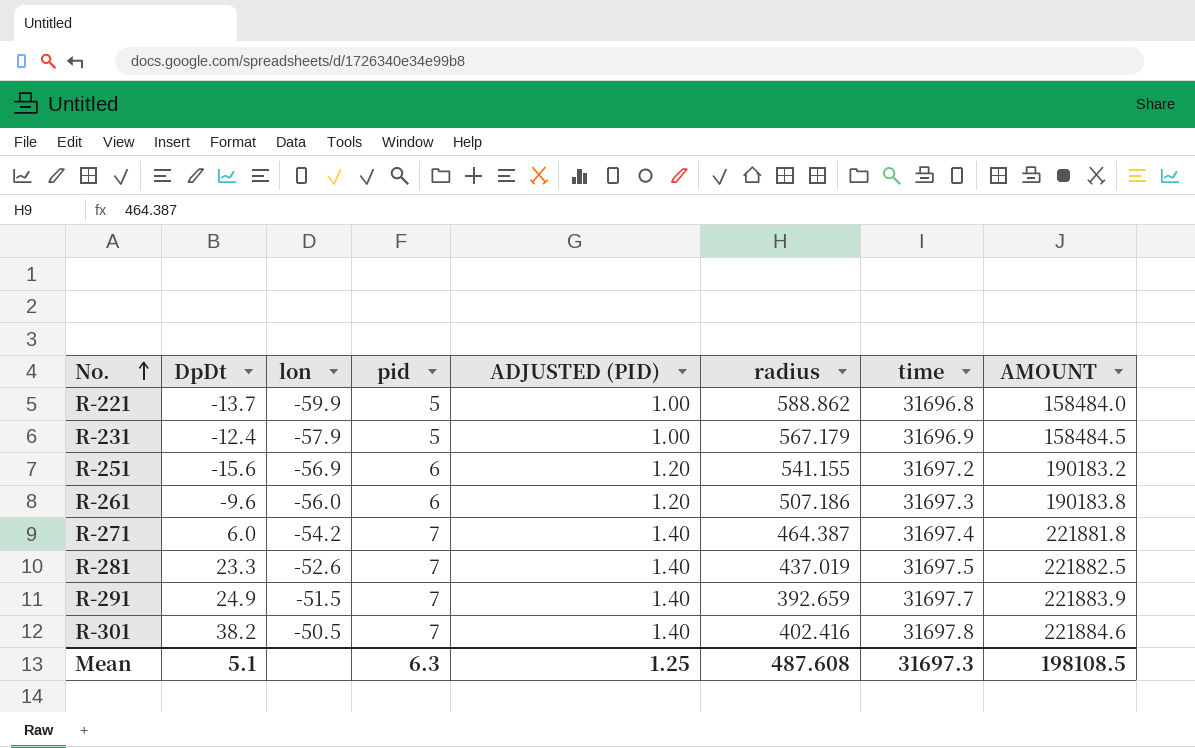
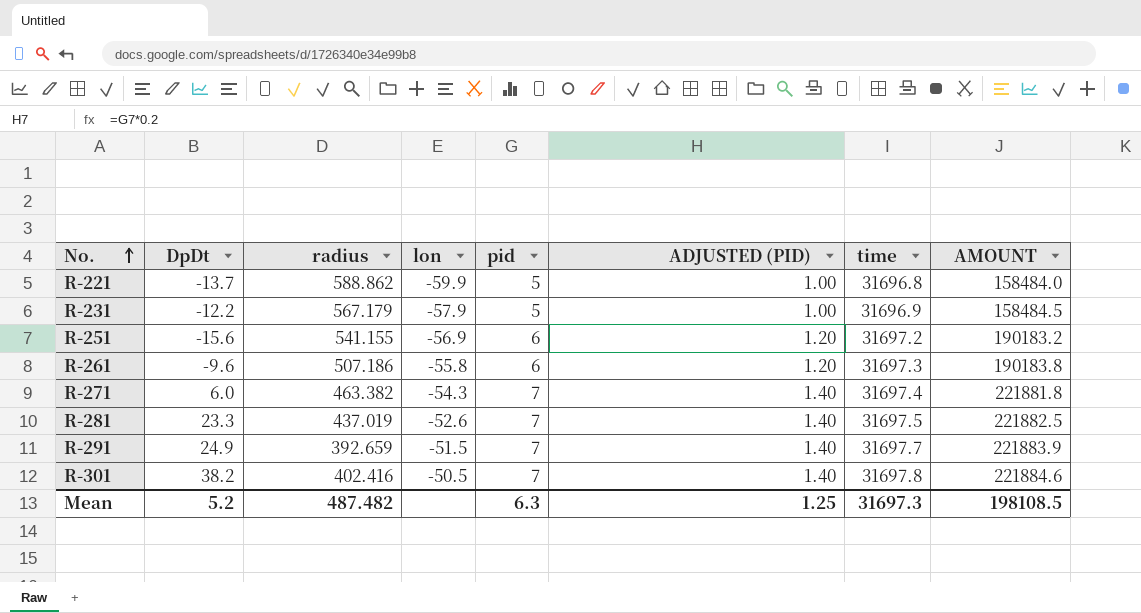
column radius | position: 6 -> 3
R-231 | DpDt: -12.4 -> -12.2
R-261 | lon: -56.0 -> -55.8
R-271 | radius: 464.387 -> 463.382
R-271 | lon: -54.2 -> -54.3
Mean | DpDt: 5.1 -> 5.2
Mean | radius: 487.608 -> 487.482

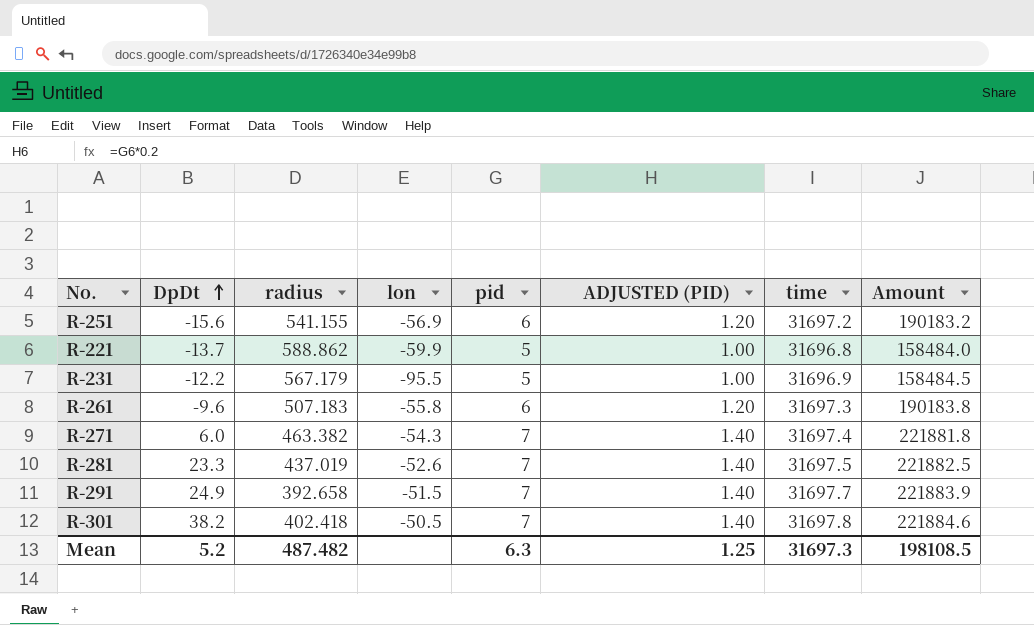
row order: No. ascending -> DpDt ascending
column name: AMOUNT -> Amount
R-231 | lon: -57.9 -> -95.5
R-261 | radius: 507.186 -> 507.183
R-291 | radius: 392.659 -> 392.658
R-301 | radius: 402.416 -> 402.418

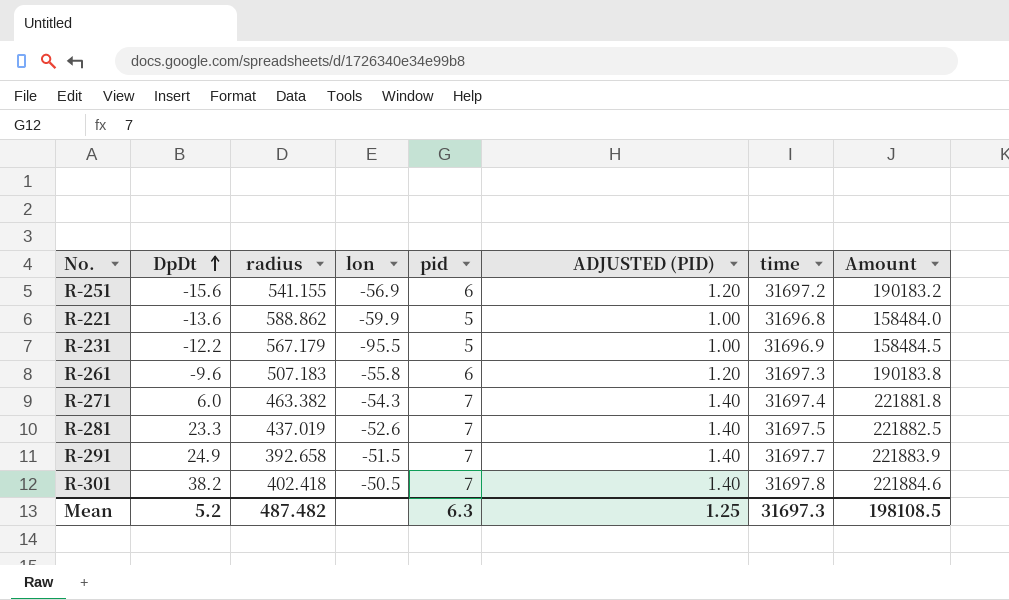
R-221 | DpDt: -13.7 -> -13.6

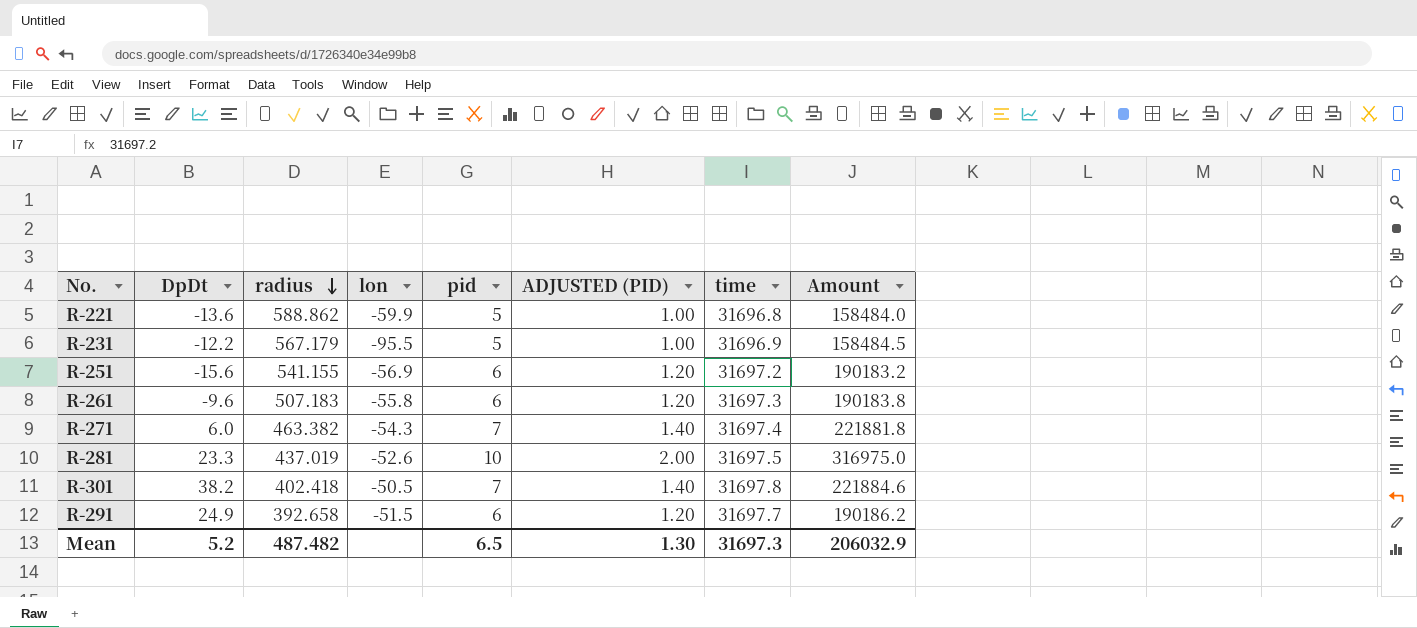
row order: DpDt ascending -> radius descending
R-281 | pid: 7 -> 10
R-281 | ADJUSTED (PID): 1.40 -> 2.00
R-281 | Amount: 221882.5 -> 316975.0
R-291 | pid: 7 -> 6
R-291 | ADJUSTED (PID): 1.40 -> 1.20
R-291 | Amount: 221883.9 -> 190186.2
Mean | pid: 6.3 -> 6.5
Mean | ADJUSTED (PID): 1.25 -> 1.30
Mean | Amount: 198108.5 -> 206032.9

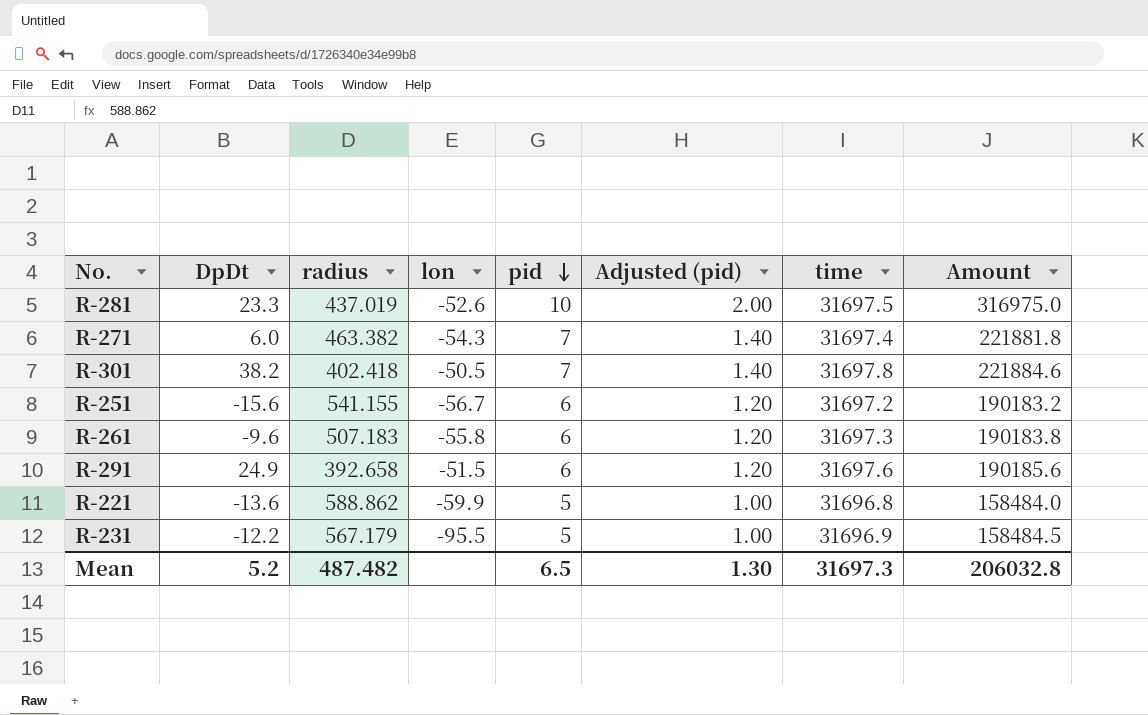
row order: radius descending -> pid descending
column name: ADJUSTED (PID) -> Adjusted (pid)
R-251 | lon: -56.9 -> -56.7
R-291 | time: 31697.7 -> 31697.6
R-291 | Amount: 190186.2 -> 190185.6
Mean | Amount: 206032.9 -> 206032.8

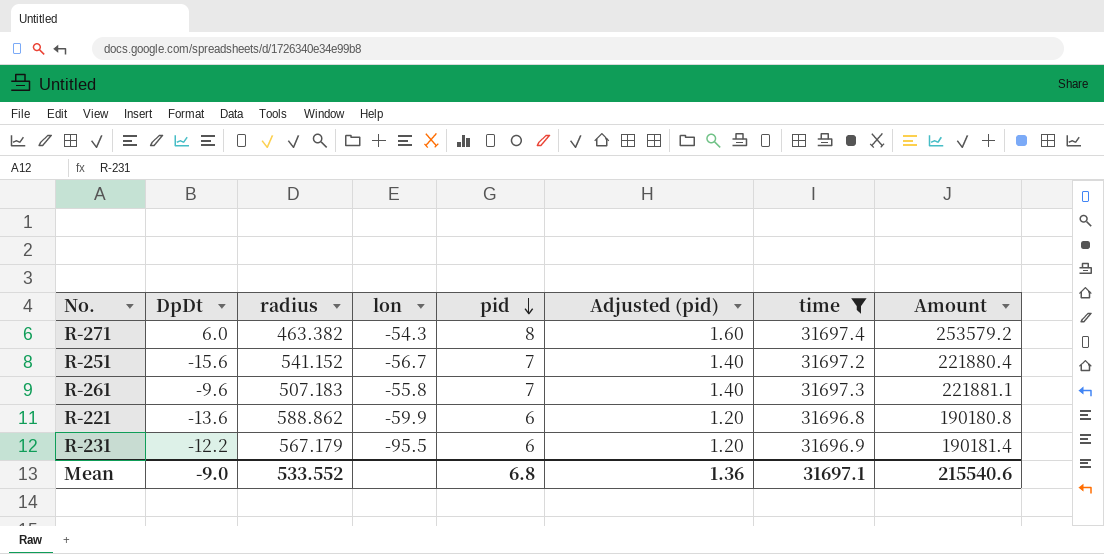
filter: none -> time <= 31697.4
R-271 | pid: 7 -> 8
R-271 | Adjusted (pid): 1.40 -> 1.60
R-271 | Amount: 221881.8 -> 253579.2
R-251 | radius: 541.155 -> 541.152
R-251 | pid: 6 -> 7
R-251 | Adjusted (pid): 1.20 -> 1.40
R-251 | Amount: 190183.2 -> 221880.4
R-261 | pid: 6 -> 7
R-261 | Adjusted (pid): 1.20 -> 1.40
R-261 | Amount: 190183.8 -> 221881.1
R-221 | pid: 5 -> 6
R-221 | Adjusted (pid): 1.00 -> 1.20
R-221 | Amount: 158484.0 -> 190180.8
R-231 | pid: 5 -> 6
R-231 | Adjusted (pid): 1.00 -> 1.20
R-231 | Amount: 158484.5 -> 190181.4
Mean | DpDt: 5.2 -> -9.0
Mean | radius: 487.482 -> 533.552
Mean | pid: 6.5 -> 6.8
Mean | Adjusted (pid): 1.30 -> 1.36
Mean | time: 31697.3 -> 31697.1
Mean | Amount: 206032.8 -> 215540.6

